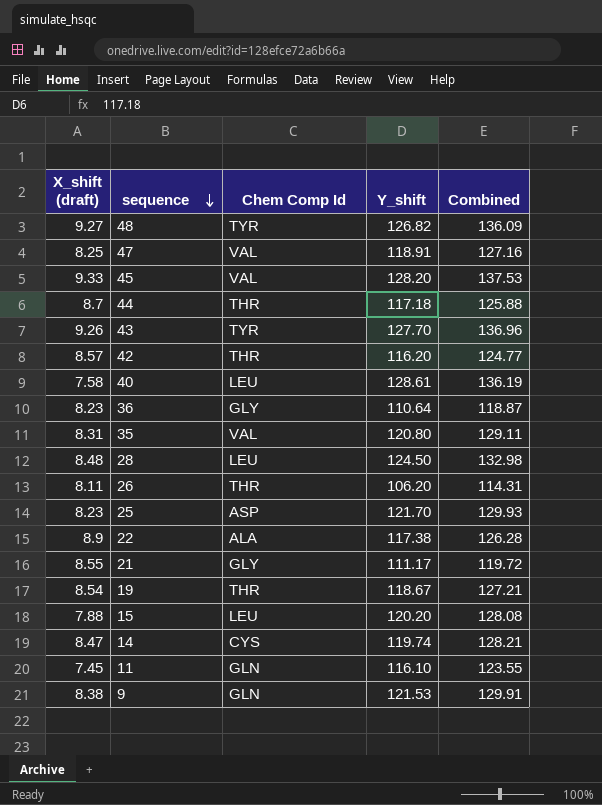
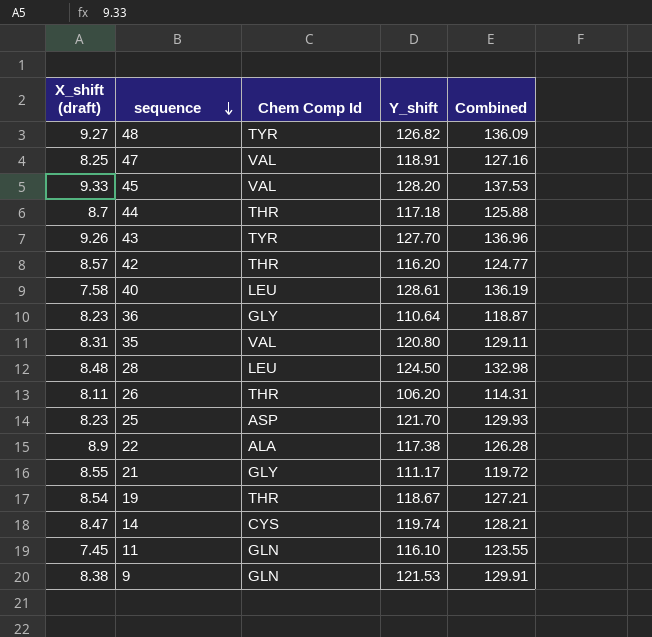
row 15: 7.88 | LEU | 120.20 | 128.08 -> none

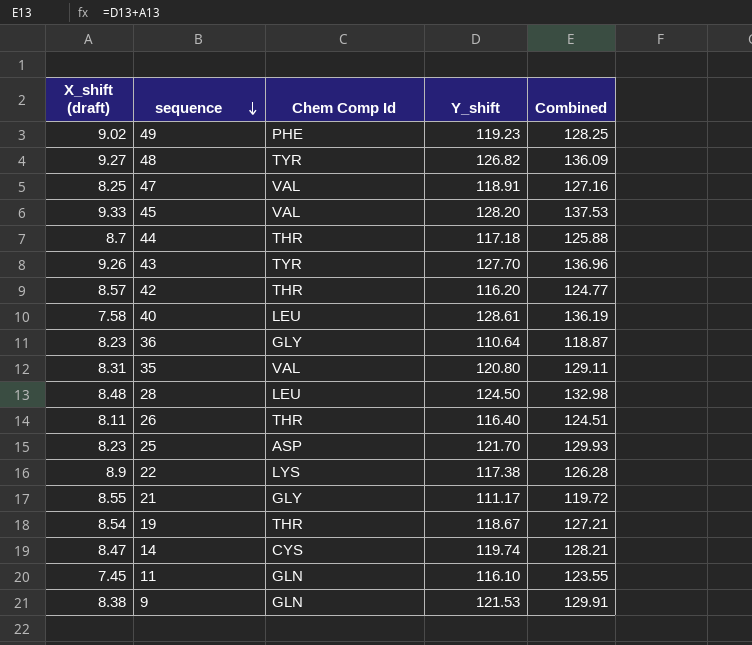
row 49: none -> 9.02 | PHE | 119.23 | 128.25
26 | Y_shift: 106.20 -> 116.40
26 | Combined: 114.31 -> 124.51
22 | Chem Comp Id: ALA -> LYS

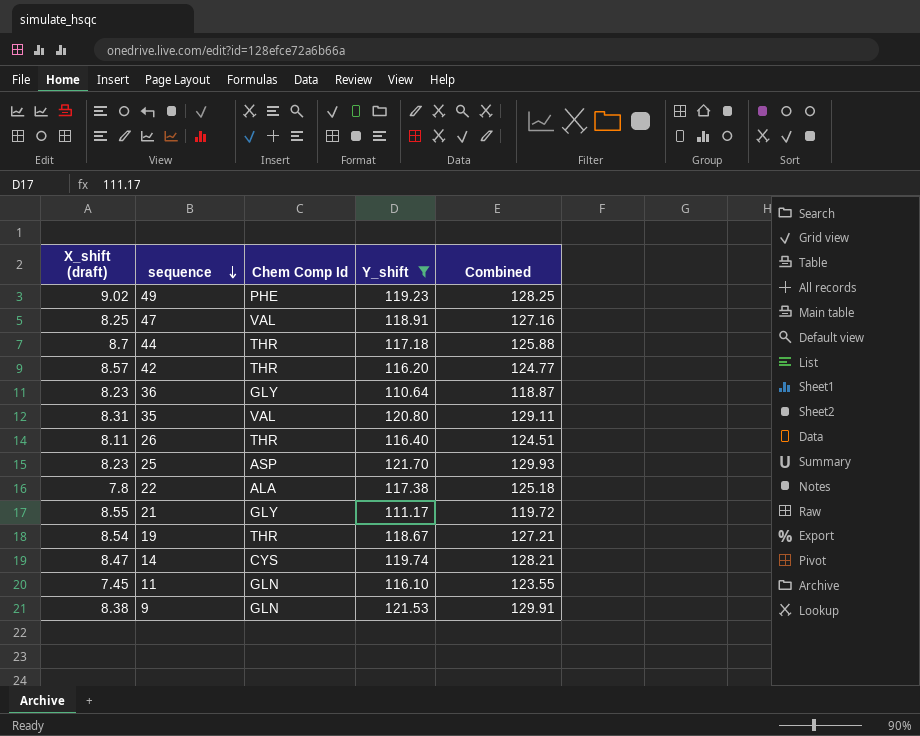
filter: none -> Y_shift <= 121.70
22 | X_shift (draft): 8.9 -> 7.8
22 | Chem Comp Id: LYS -> ALA
22 | Combined: 126.28 -> 125.18

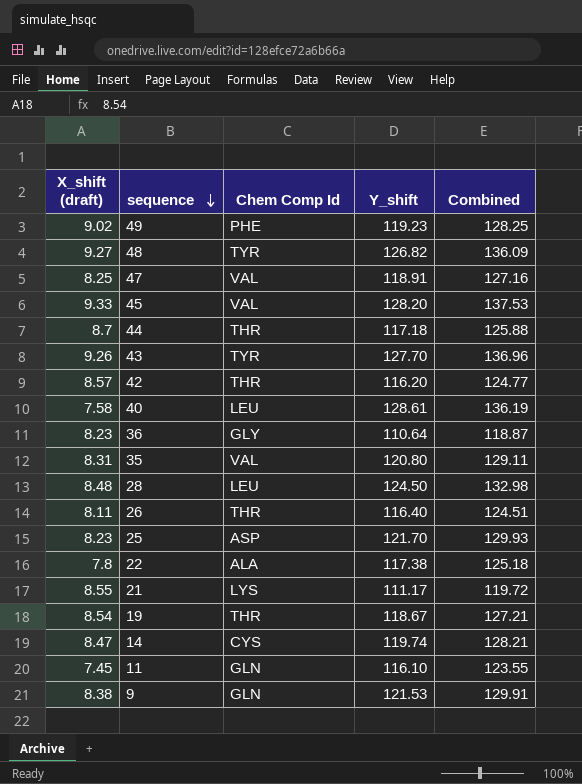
filter: Y_shift <= 121.70 -> none
21 | Chem Comp Id: GLY -> LYS

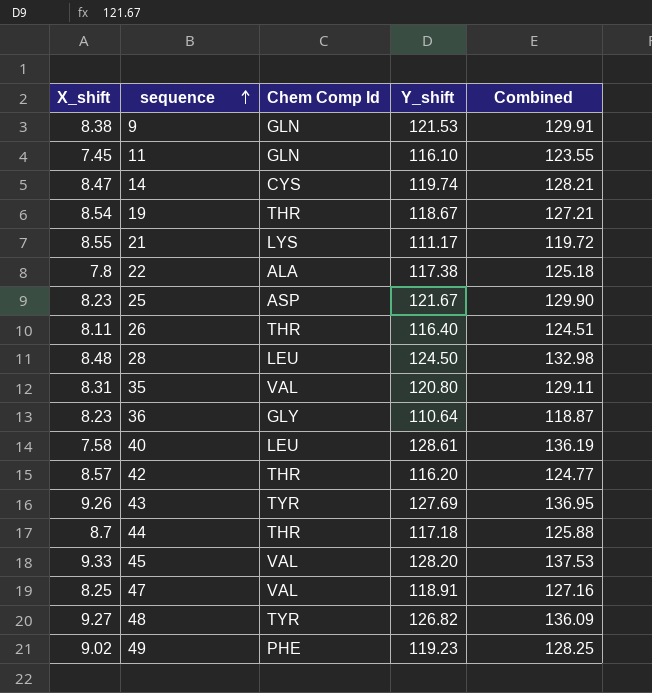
row order: sequence descending -> sequence ascending
column name: X_shift (draft) -> X_shift
25 | Y_shift: 121.70 -> 121.67
25 | Combined: 129.93 -> 129.90
43 | Y_shift: 127.70 -> 127.69
43 | Combined: 136.96 -> 136.95

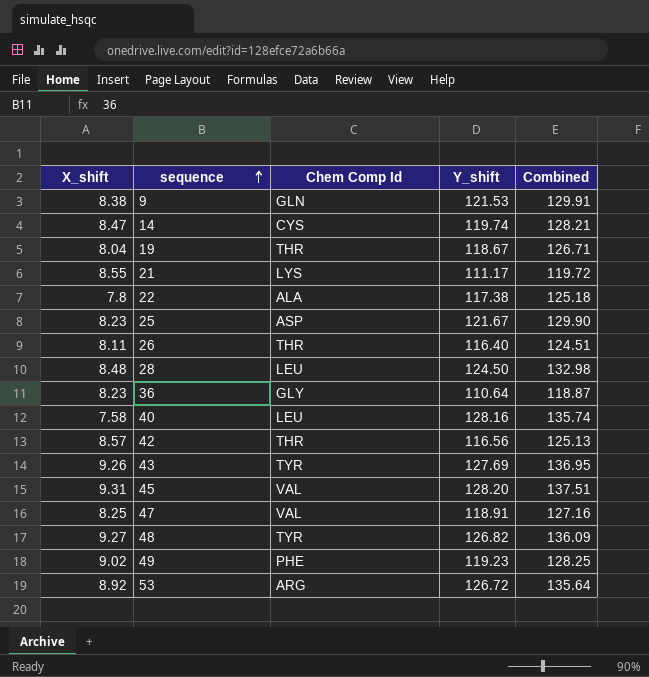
row 11: 7.45 | GLN | 116.10 | 123.55 -> none
row 35: 8.31 | VAL | 120.80 | 129.11 -> none
row 44: 8.7 | THR | 117.18 | 125.88 -> none
19 | X_shift: 8.54 -> 8.04
19 | Combined: 127.21 -> 126.71
40 | Y_shift: 128.61 -> 128.16
40 | Combined: 136.19 -> 135.74
42 | Y_shift: 116.20 -> 116.56
42 | Combined: 124.77 -> 125.13
45 | X_shift: 9.33 -> 9.31
45 | Combined: 137.53 -> 137.51
row 53: none -> 8.92 | ARG | 126.72 | 135.64

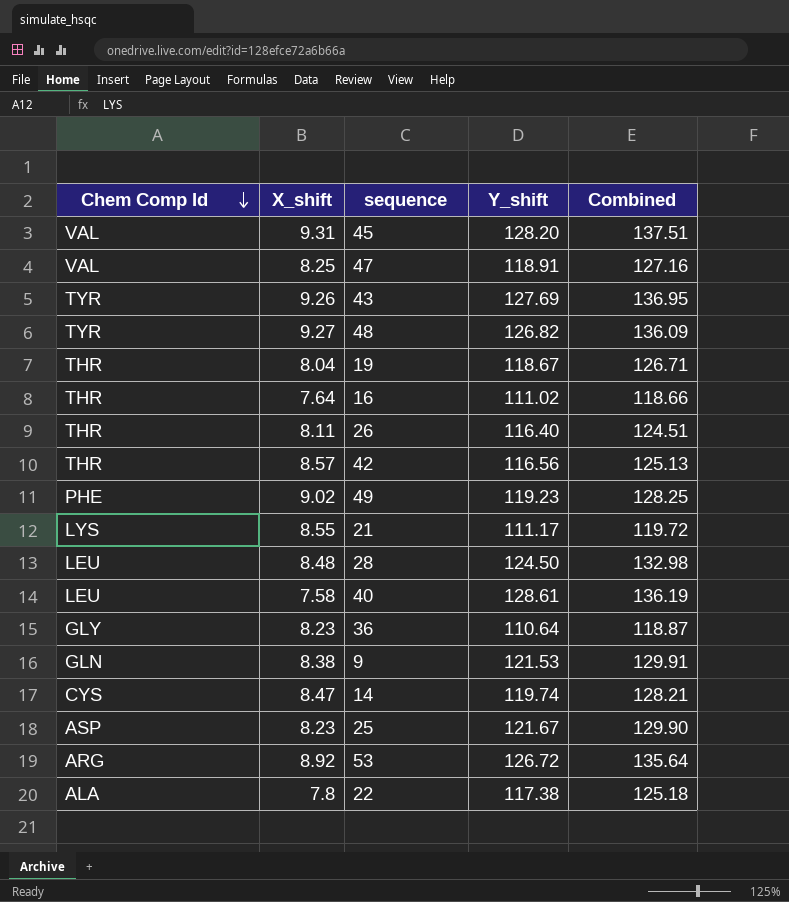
row order: sequence ascending -> Chem Comp Id descending
column Chem Comp Id | position: 3 -> 1
row 16: none -> THR | 7.64 | 111.02 | 118.66
40 | Y_shift: 128.16 -> 128.61
40 | Combined: 135.74 -> 136.19

